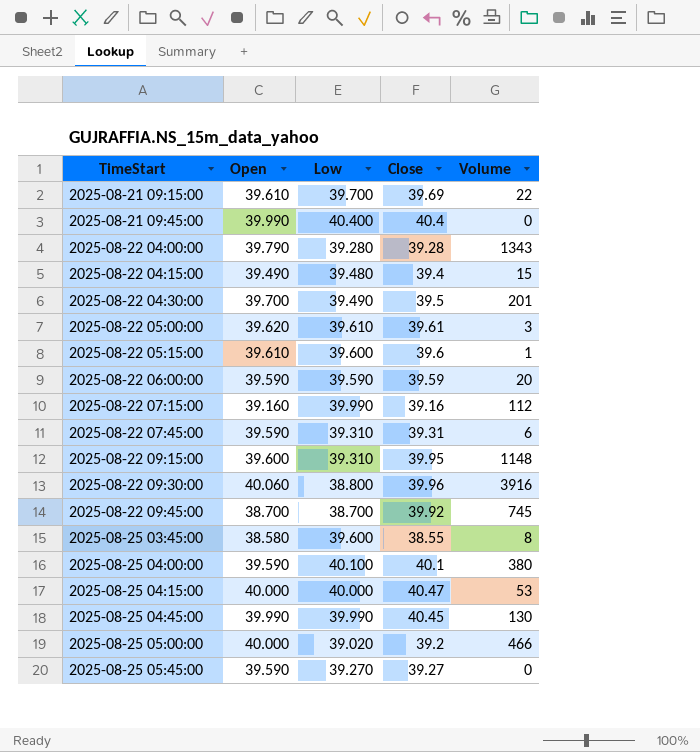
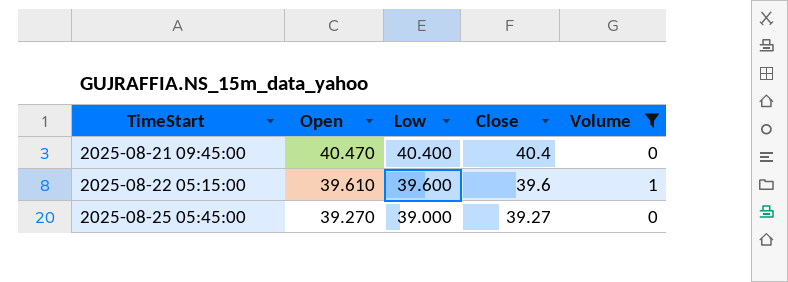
filter: none -> Volume <= 1
2025-08-21 09:45:00 | Open: 39.990 -> 40.470
2025-08-25 05:45:00 | Open: 39.590 -> 39.270
2025-08-25 05:45:00 | Low: 39.270 -> 39.000

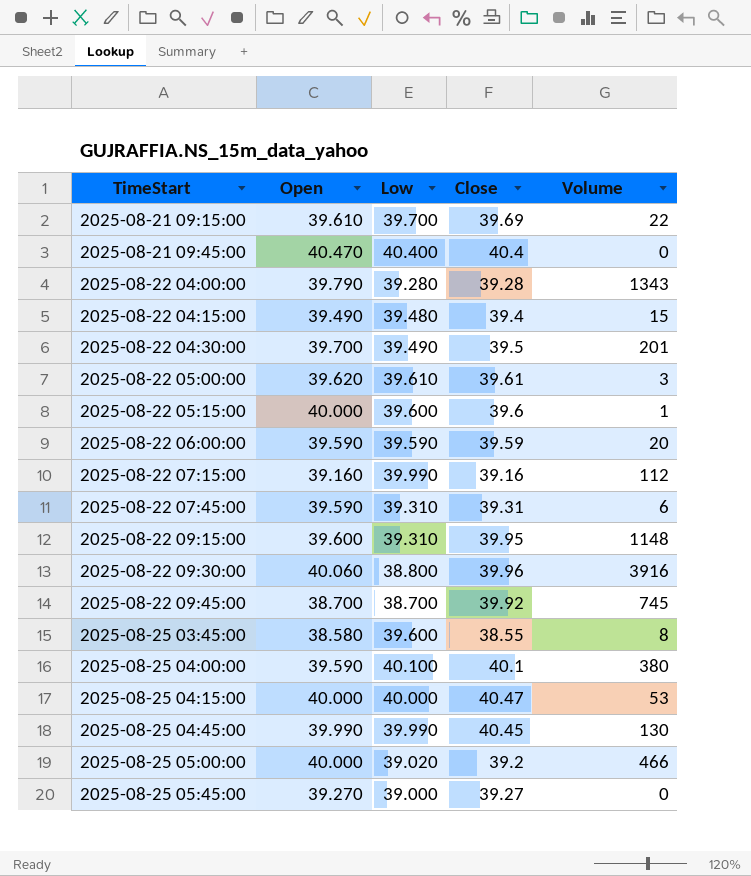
filter: Volume <= 1 -> none
2025-08-22 05:15:00 | Open: 39.610 -> 40.000

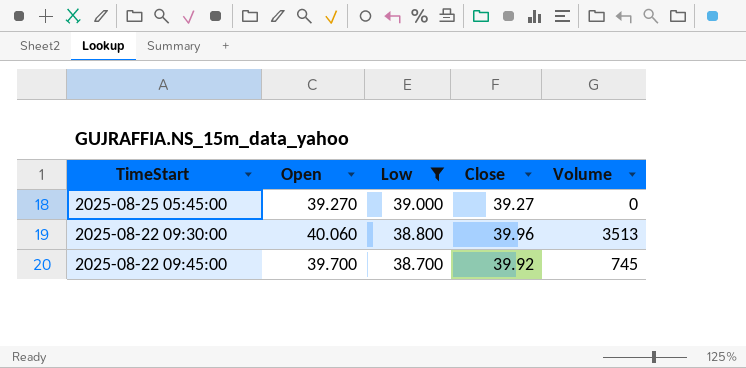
filter: none -> Low <= 39.000
row order: TimeStart ascending -> Low descending
2025-08-22 09:30:00 | Volume: 3916 -> 3513
2025-08-22 09:45:00 | Open: 38.700 -> 39.700

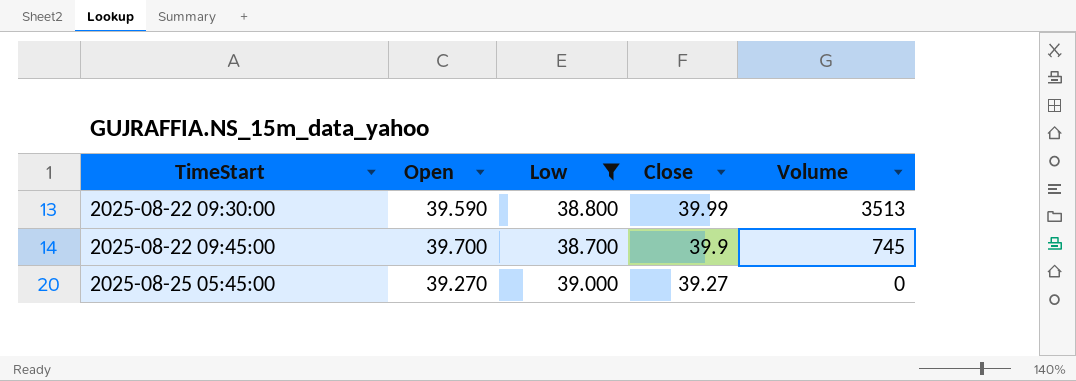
row order: Low descending -> TimeStart ascending
2025-08-22 09:30:00 | Open: 40.060 -> 39.590
2025-08-22 09:30:00 | Close: 39.96 -> 39.99
2025-08-22 09:45:00 | Close: 39.92 -> 39.9

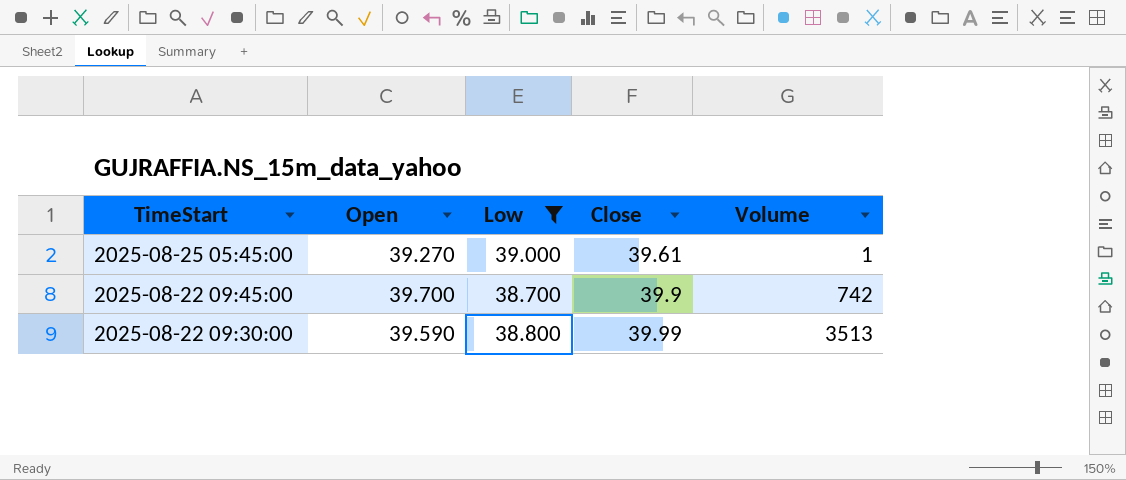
row order: TimeStart ascending -> TimeStart descending
2025-08-25 05:45:00 | Close: 39.27 -> 39.61
2025-08-25 05:45:00 | Volume: 0 -> 1
2025-08-22 09:45:00 | Volume: 745 -> 742

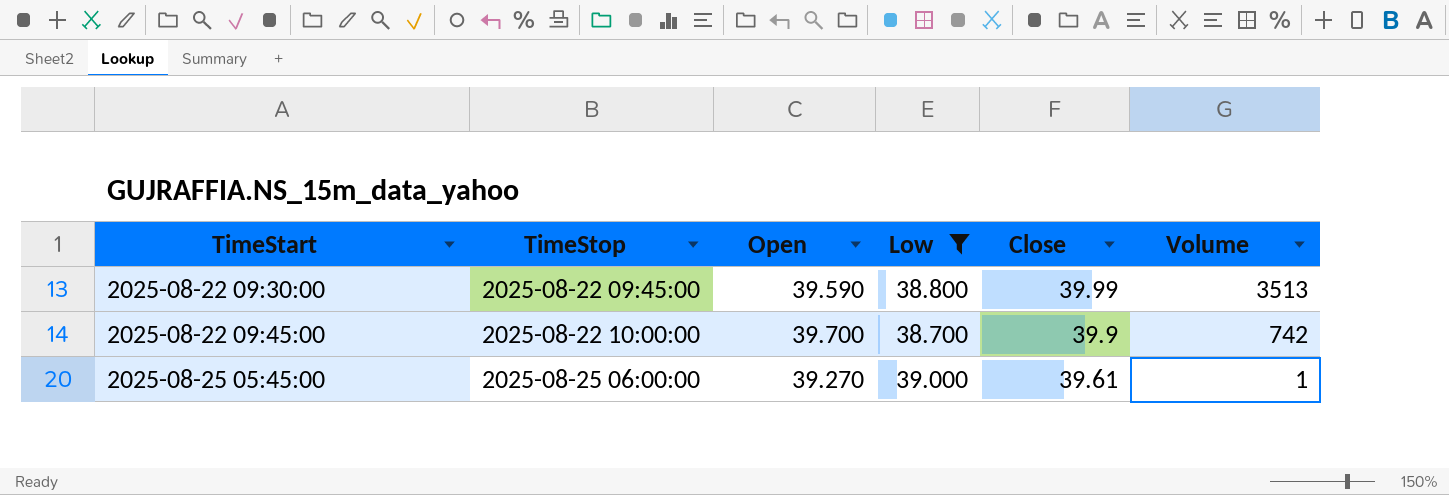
row order: TimeStart descending -> TimeStart ascending
column TimeStop | position: none -> 2

